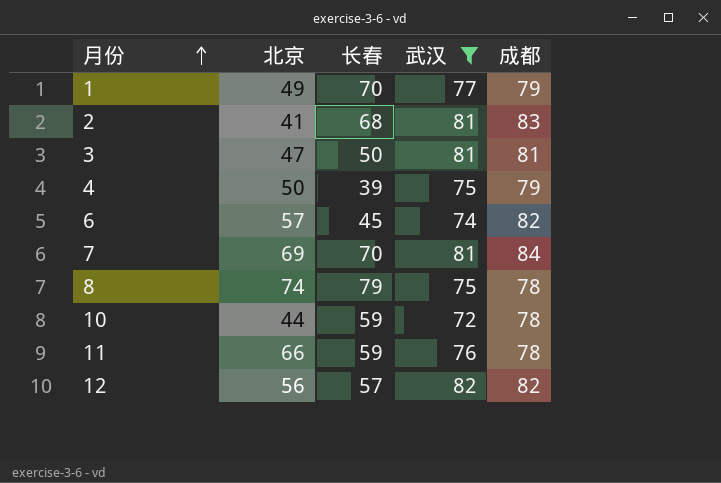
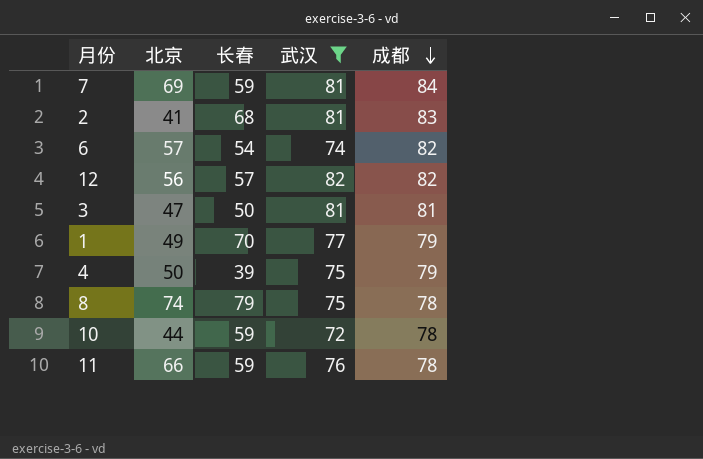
row order: 月份 ascending -> 成都 descending
7 | 长春: 70 -> 59
6 | 长春: 45 -> 54

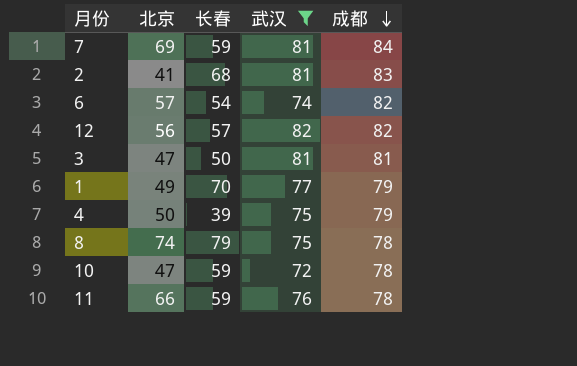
10 | 北京: 44 -> 47

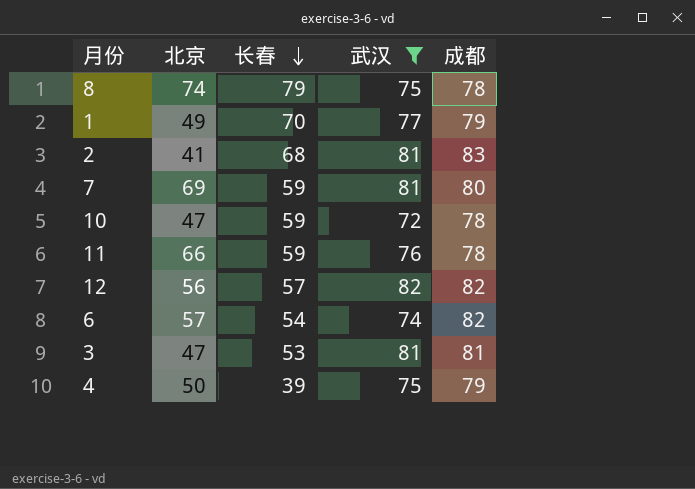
row order: 成都 descending -> 长春 descending
7 | 成都: 84 -> 80
3 | 长春: 50 -> 53

